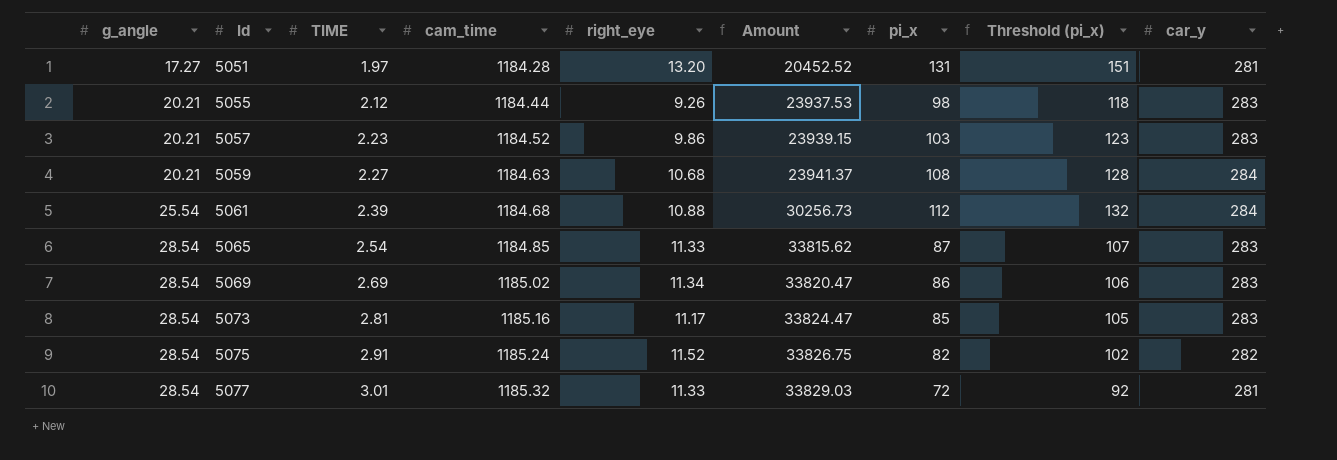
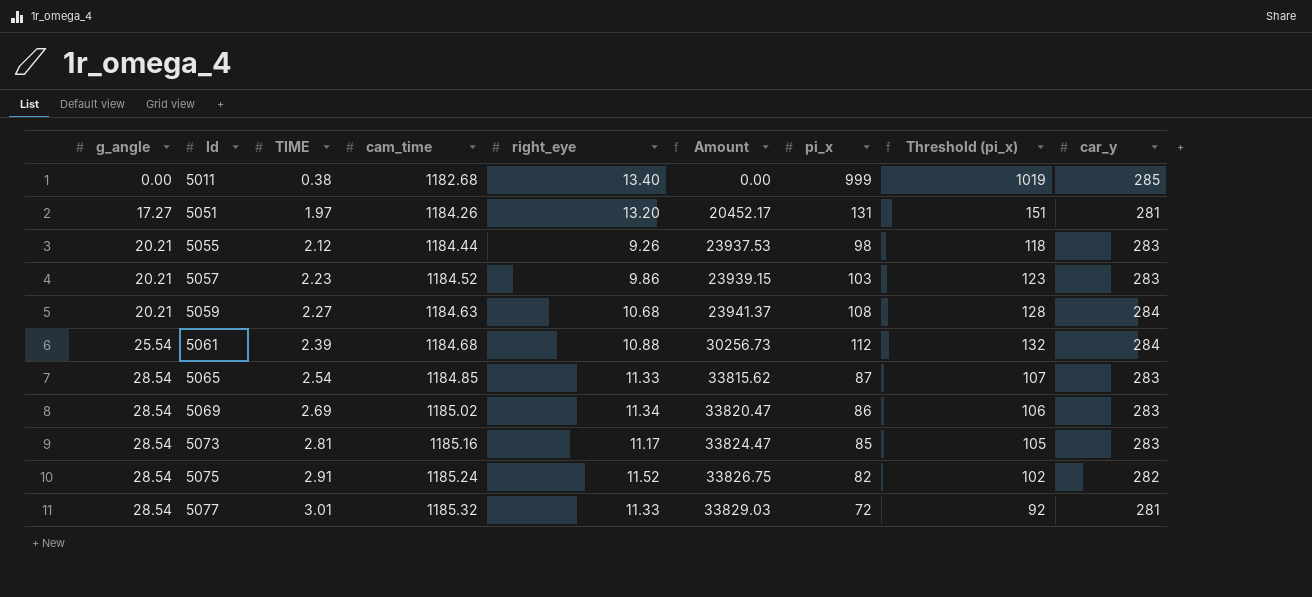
row 5011: none -> 0.00 | 0.38 | 1182.68 | 13.40 | 0.00 | 999 | 1019 | 285
5051 | cam_time: 1184.28 -> 1184.26
5051 | Amount: 20452.52 -> 20452.17

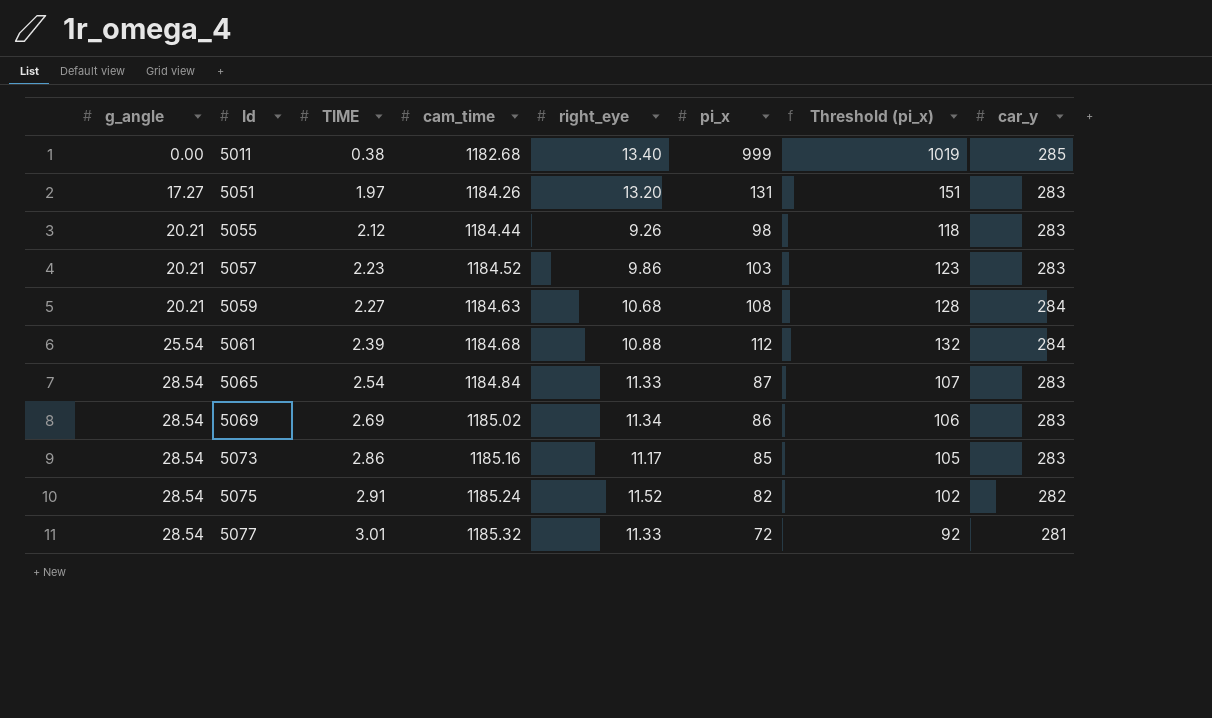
column Amount | formula: [g_angle] * [cam_time] -> none
5051 | car_y: 281 -> 283
5065 | cam_time: 1184.85 -> 1184.84
5073 | TIME: 2.81 -> 2.86

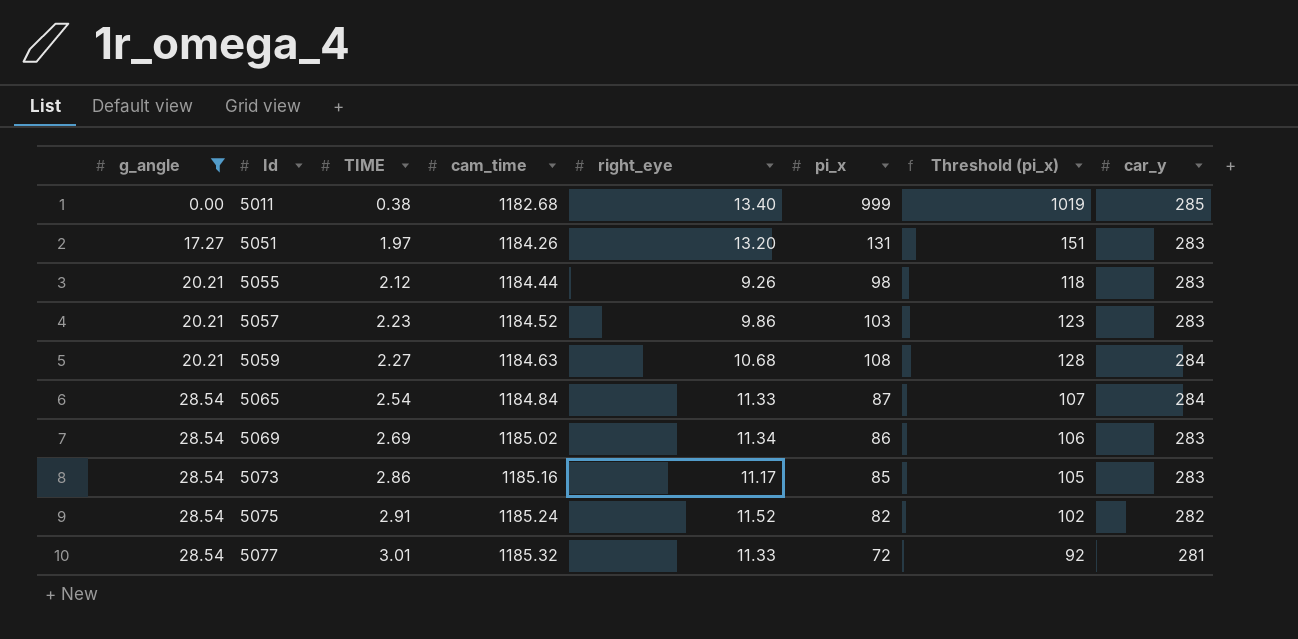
filter: none -> g_angle != 25.54
5065 | car_y: 283 -> 284

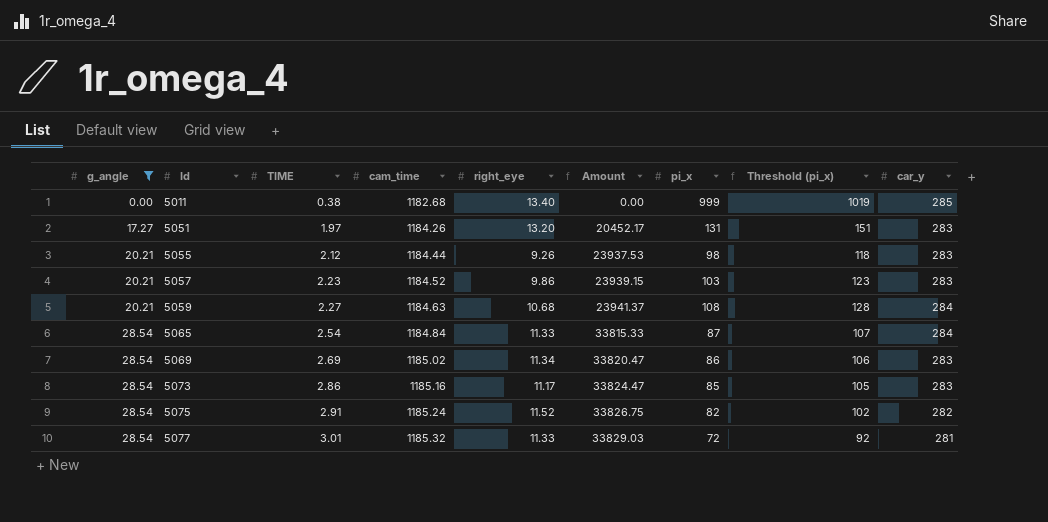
column Amount | formula: none -> [g_angle] * [cam_time]

